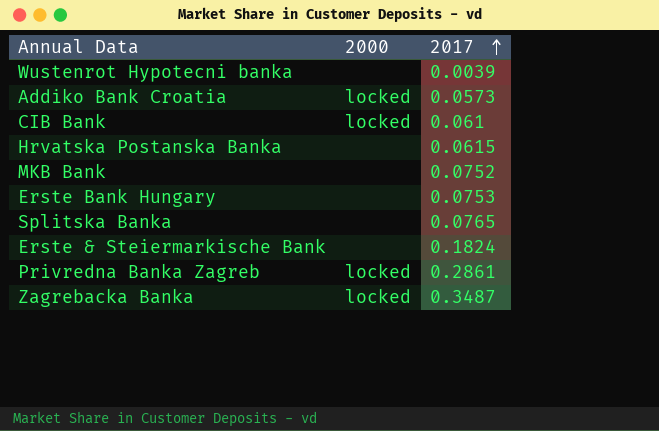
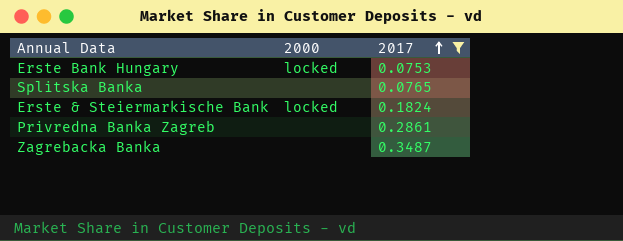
filter: none -> 2017 >= 0.0753
Erste Bank Hungary | 2000: none -> locked
Erste & Steiermarkische Bank | 2000: none -> locked
Privredna Banka Zagreb | 2000: locked -> none
Zagrebacka Banka | 2000: locked -> none

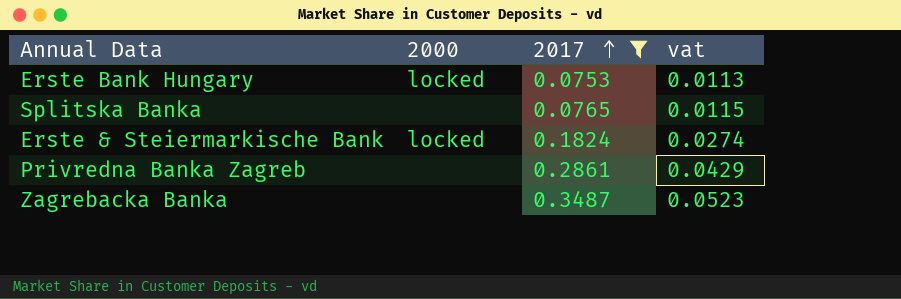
column vat | formula: none -> [2017] * 0.15

